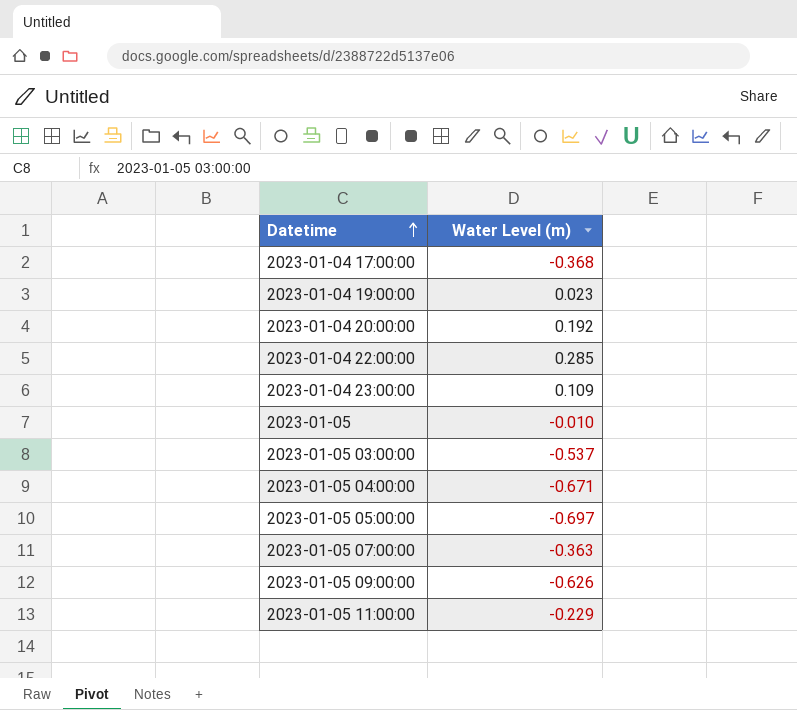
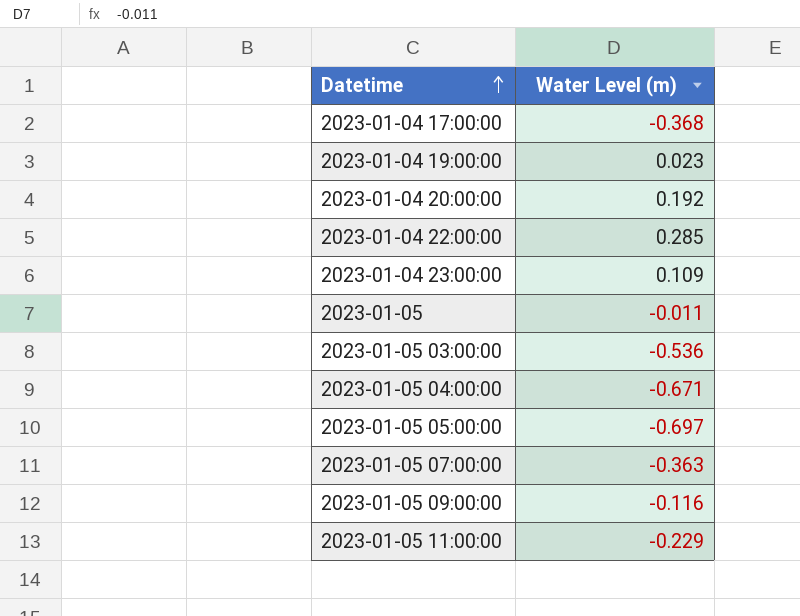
2023-01-05 | Water Level (m): -0.010 -> -0.011
2023-01-05 03:00:00 | Water Level (m): -0.537 -> -0.536
2023-01-05 09:00:00 | Water Level (m): -0.626 -> -0.116

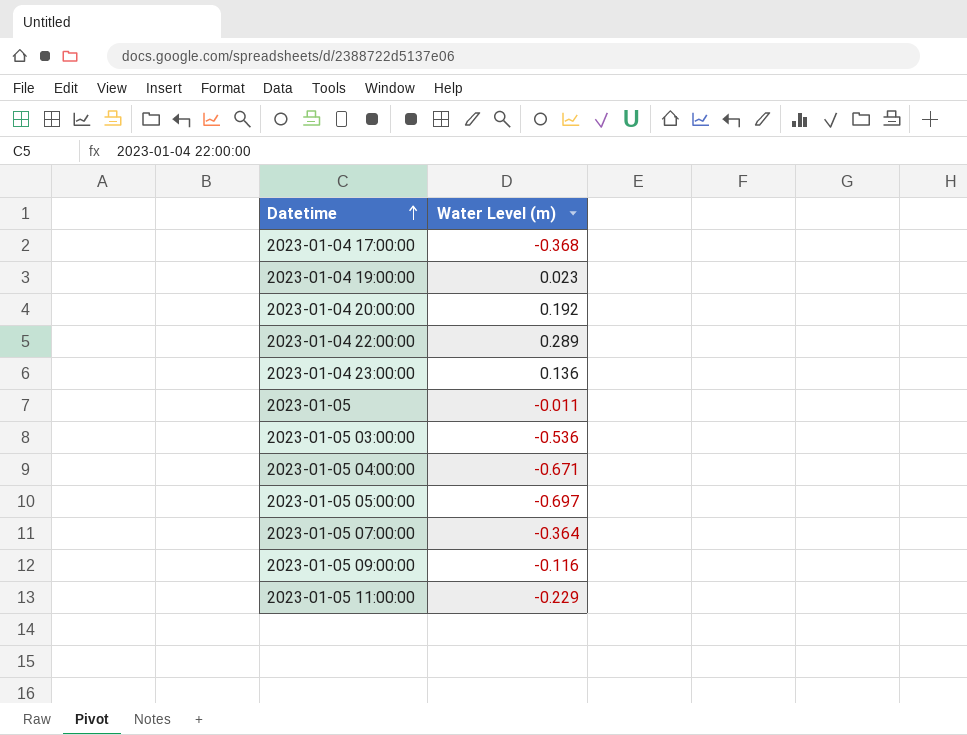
2023-01-04 22:00:00 | Water Level (m): 0.285 -> 0.289
2023-01-04 23:00:00 | Water Level (m): 0.109 -> 0.136
2023-01-05 07:00:00 | Water Level (m): -0.363 -> -0.364

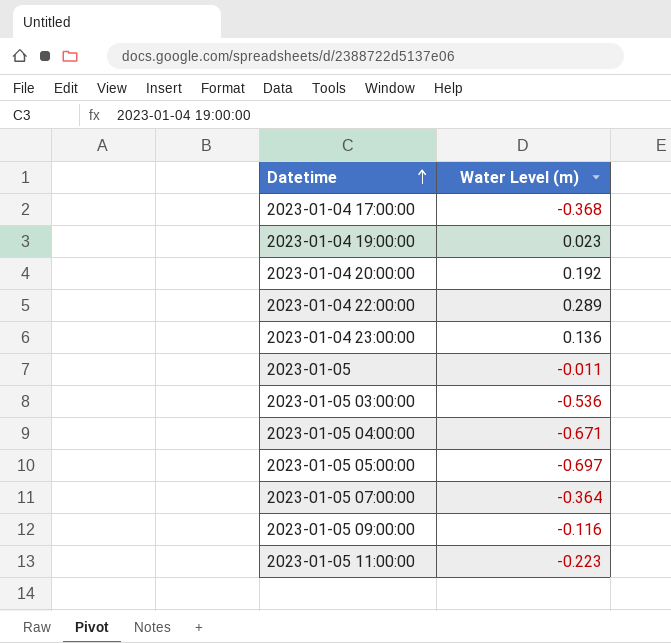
2023-01-05 11:00:00 | Water Level (m): -0.229 -> -0.223

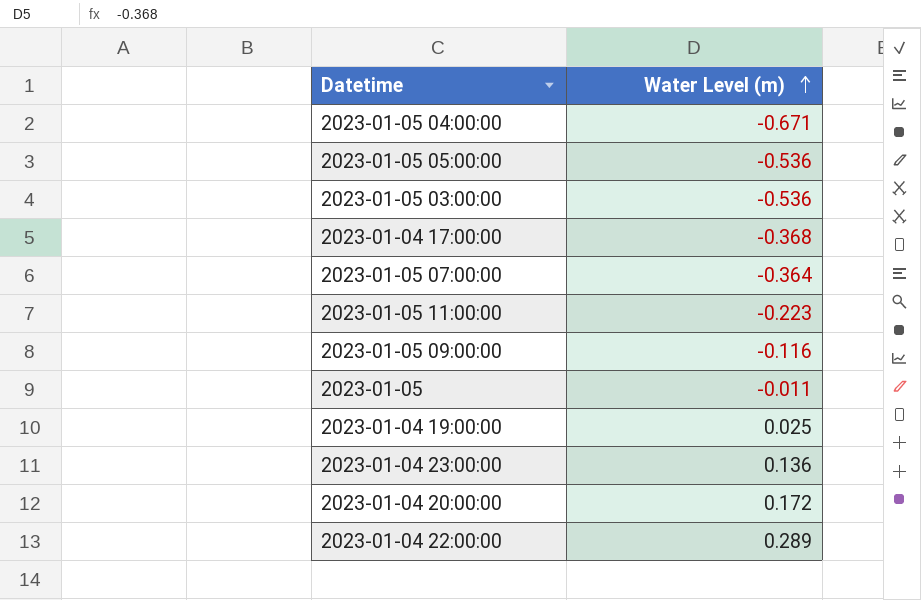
row order: Datetime ascending -> Water Level (m) ascending
2023-01-05 05:00:00 | Water Level (m): -0.697 -> -0.536
2023-01-04 19:00:00 | Water Level (m): 0.023 -> 0.025
2023-01-04 20:00:00 | Water Level (m): 0.192 -> 0.172

